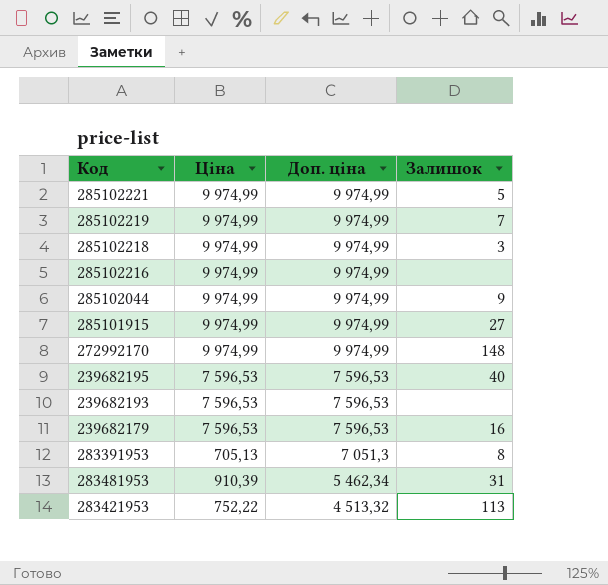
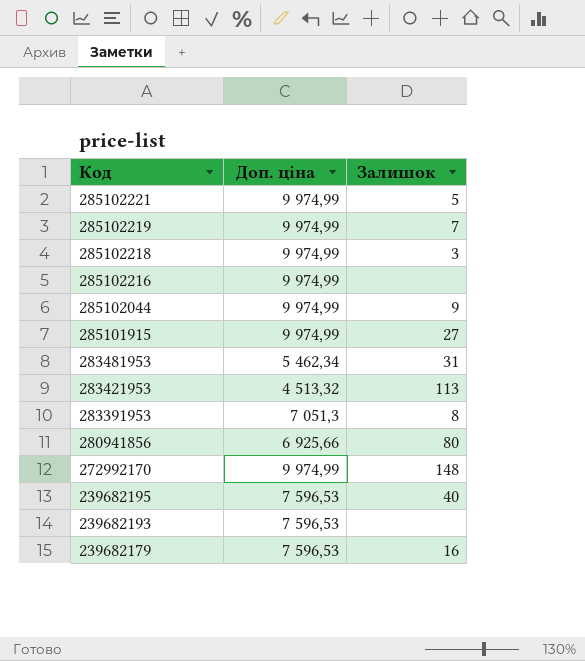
row order: Доп. ціна descending -> Код descending
column Ціна | position: 2 -> none
row 280941856: none -> 6 925,66 | 80

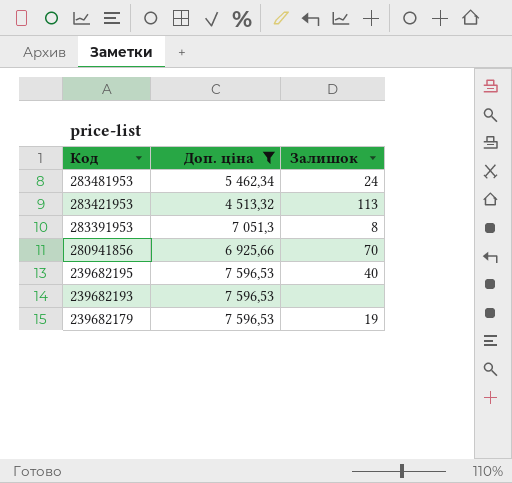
filter: none -> Доп. ціна != 9 974,99
283481953 | Залишок: 31 -> 24
280941856 | Залишок: 80 -> 70
239682179 | Залишок: 16 -> 19

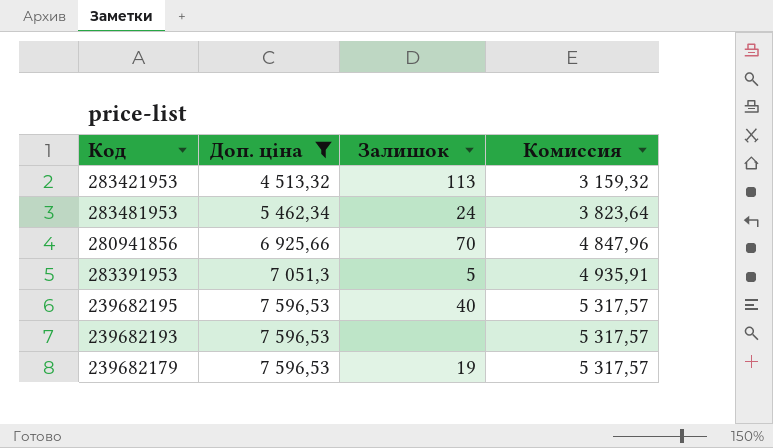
row order: Код descending -> Доп. ціна ascending
column Комиссия | formula: none -> [Доп. ціна] * 0,7
283391953 | Залишок: 8 -> 5

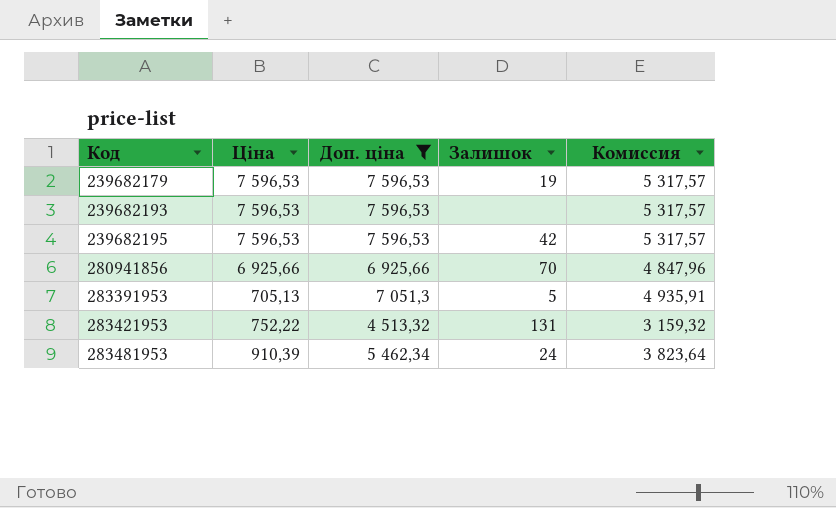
row order: Доп. ціна ascending -> Код ascending
column Ціна | position: none -> 2
239682195 | Залишок: 40 -> 42
283421953 | Залишок: 113 -> 131

